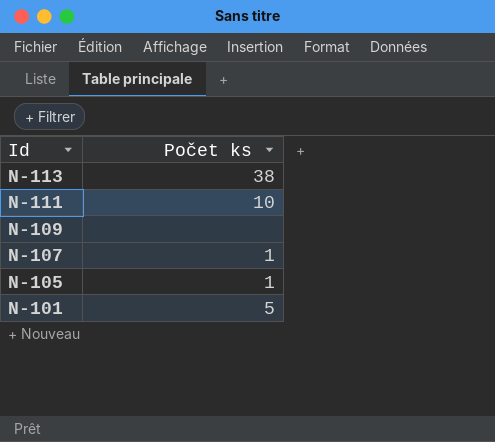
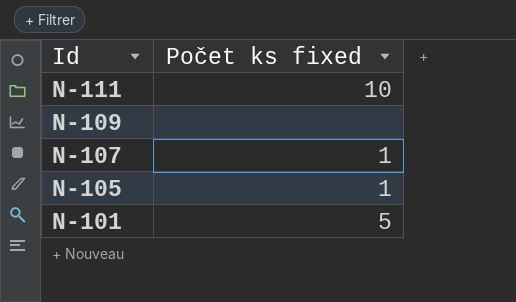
column name: Počet ks -> Počet ks fixed
row N-113: 38 -> none

